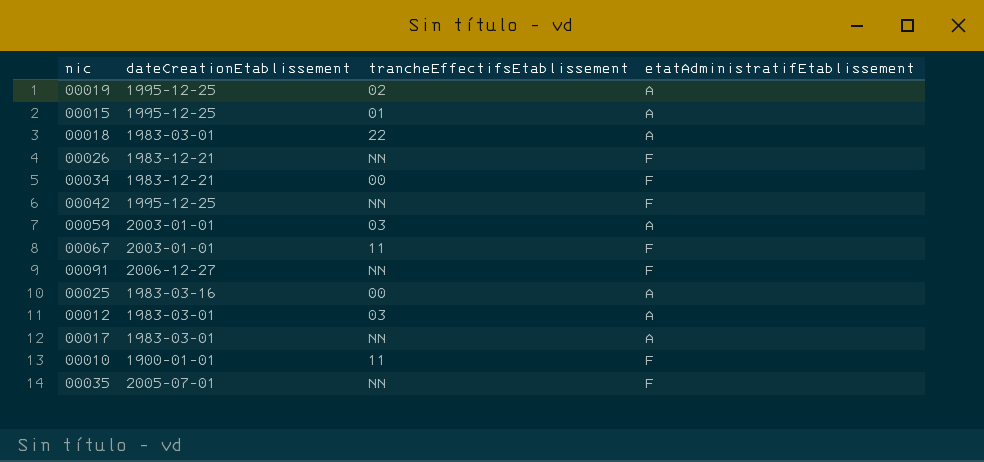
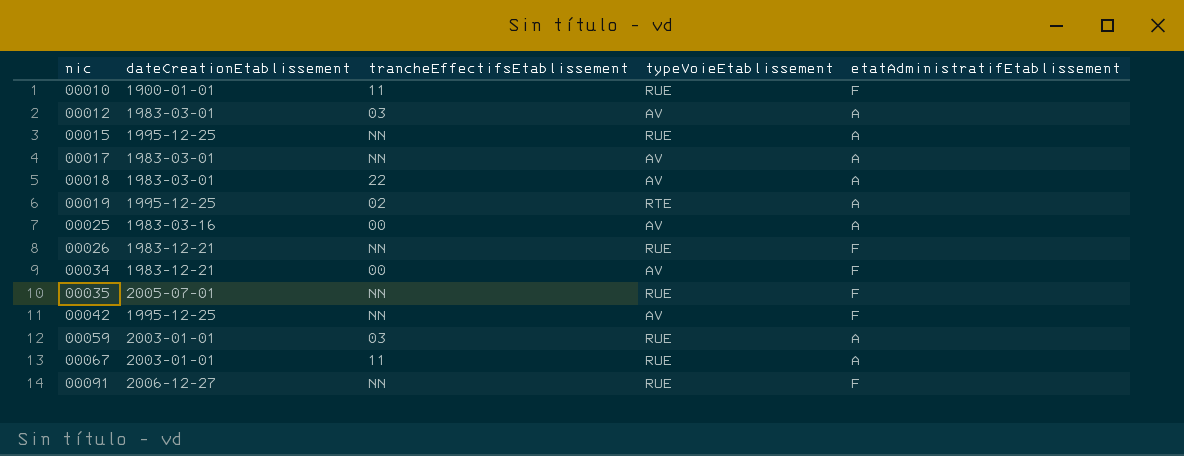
row order: none -> nic ascending
column typeVoieEtablissement | position: none -> 4
00015 | trancheEffectifsEtablissement: 01 -> NN
00067 | etatAdministratifEtablissement: F -> A

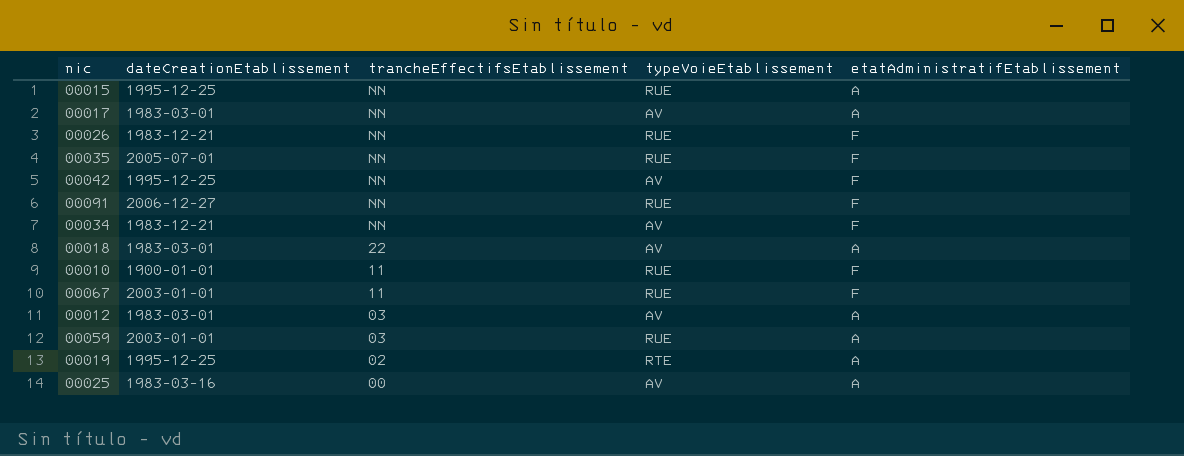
row order: nic ascending -> trancheEffectifsEtablissement descending
00034 | trancheEffectifsEtablissement: 00 -> NN
00067 | etatAdministratifEtablissement: A -> F

